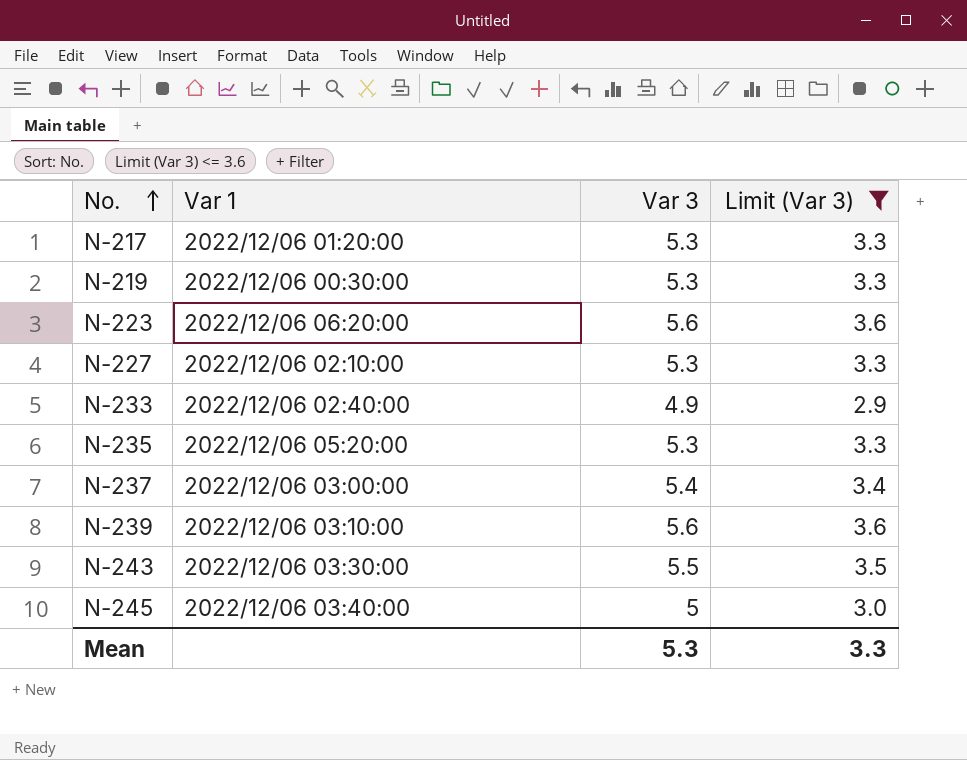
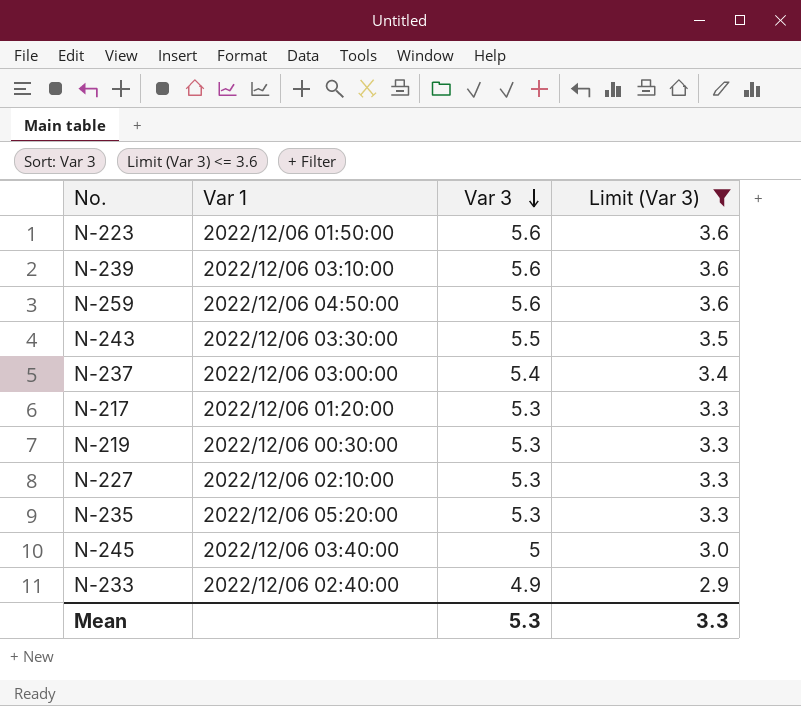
row order: No. ascending -> Var 3 descending
N-223 | Var 1: 2022/12/06 06:20:00 -> 2022/12/06 01:50:00
row N-259: none -> 2022/12/06 04:50:00 | 5.6 | 3.6

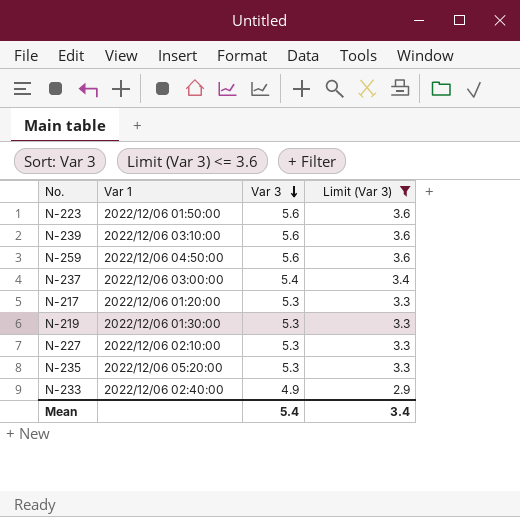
row N-243: 2022/12/06 03:30:00 | 5.5 | 3.5 -> none
row N-245: 2022/12/06 03:40:00 | 5 | 3.0 -> none
N-219 | Var 1: 2022/12/06 00:30:00 -> 2022/12/06 01:30:00
Mean | Var 3: 5.3 -> 5.4
Mean | Limit (Var 3): 3.3 -> 3.4

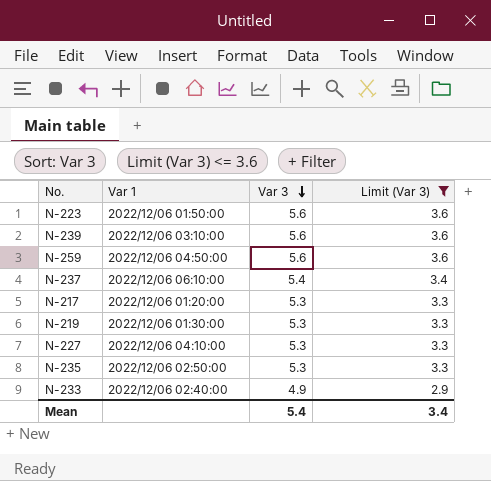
N-237 | Var 1: 2022/12/06 03:00:00 -> 2022/12/06 06:10:00
N-227 | Var 1: 2022/12/06 02:10:00 -> 2022/12/06 04:10:00
N-235 | Var 1: 2022/12/06 05:20:00 -> 2022/12/06 02:50:00

